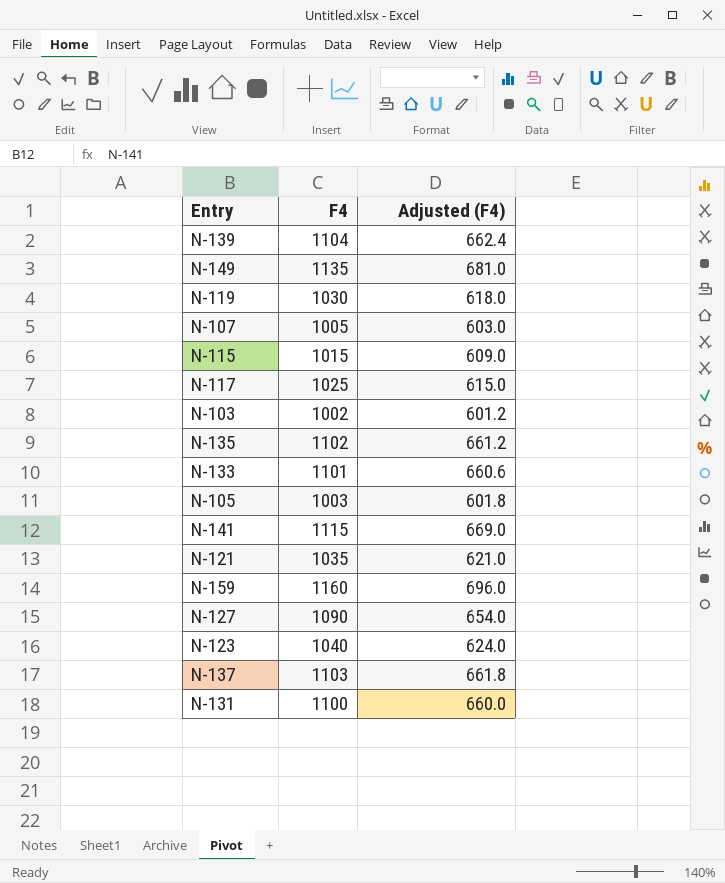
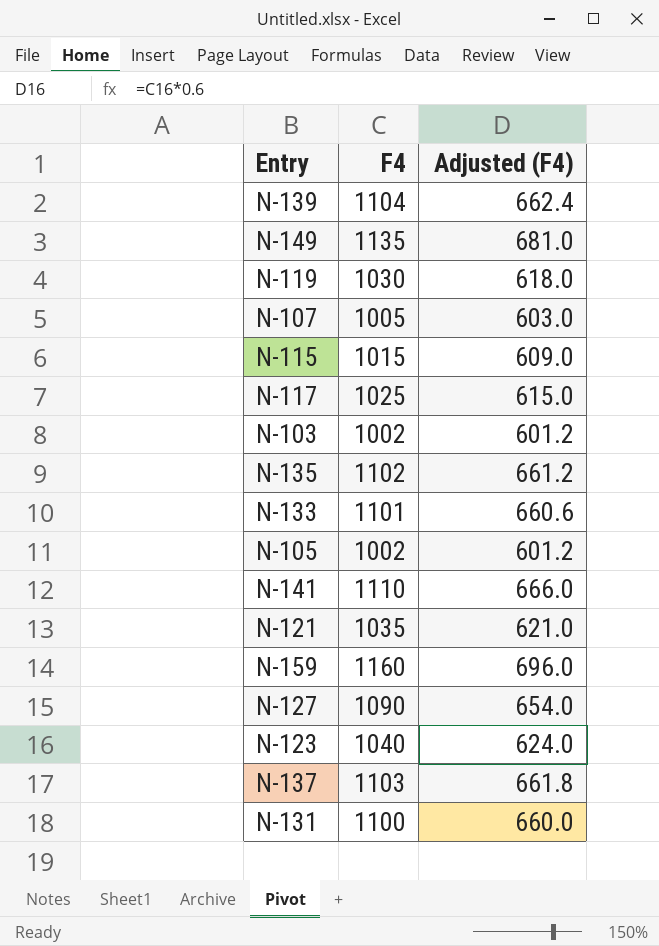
N-105 | F4: 1003 -> 1002
N-105 | Adjusted (F4): 601.8 -> 601.2
N-141 | F4: 1115 -> 1110
N-141 | Adjusted (F4): 669.0 -> 666.0

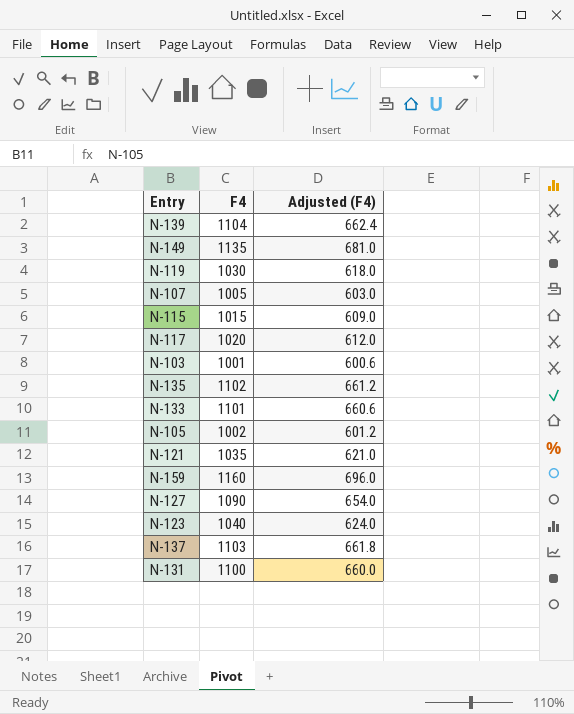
row N-141: 1110 | 666.0 -> none
N-117 | F4: 1025 -> 1020
N-117 | Adjusted (F4): 615.0 -> 612.0
N-103 | F4: 1002 -> 1001
N-103 | Adjusted (F4): 601.2 -> 600.6

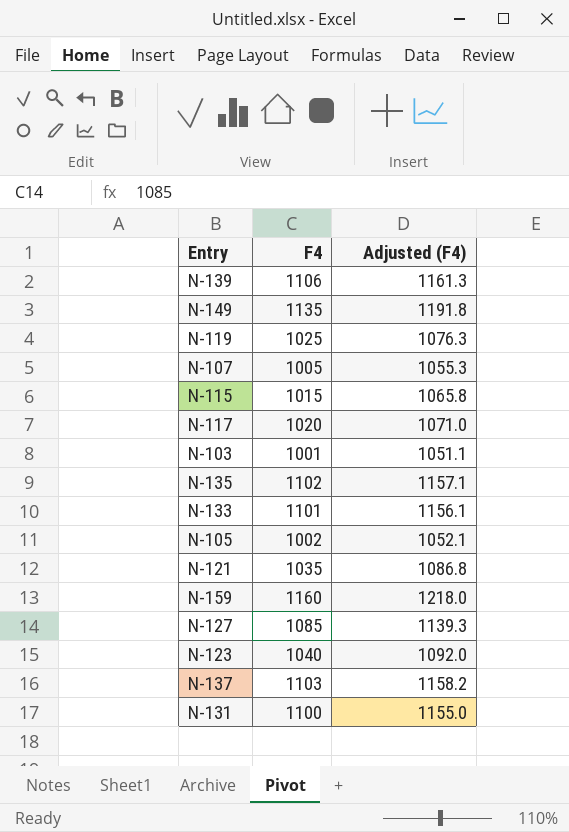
column Adjusted (F4) | formula: [F4] * 0.6 -> [F4] * 1.05
N-139 | F4: 1104 -> 1106
N-119 | F4: 1030 -> 1025
N-127 | F4: 1090 -> 1085

